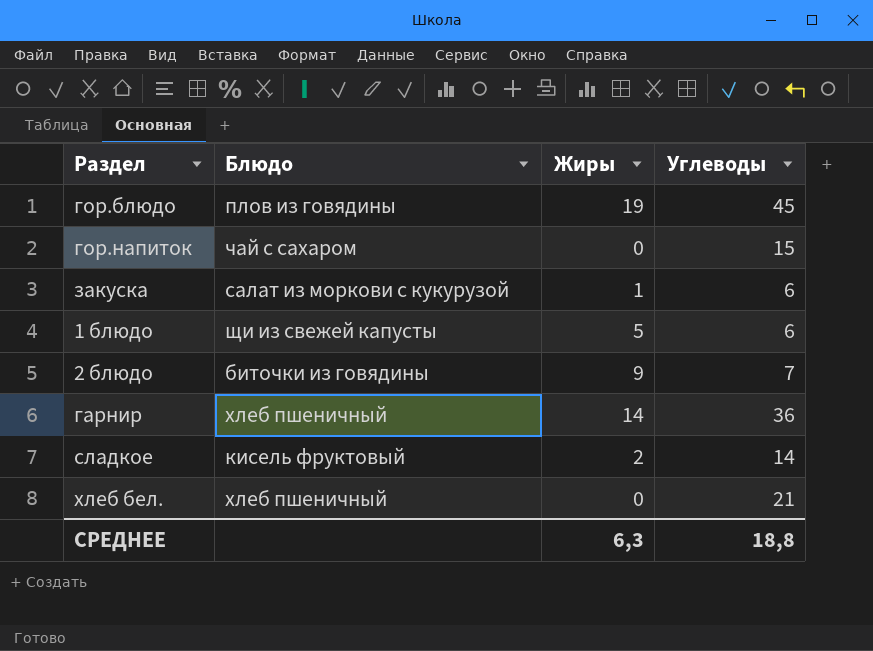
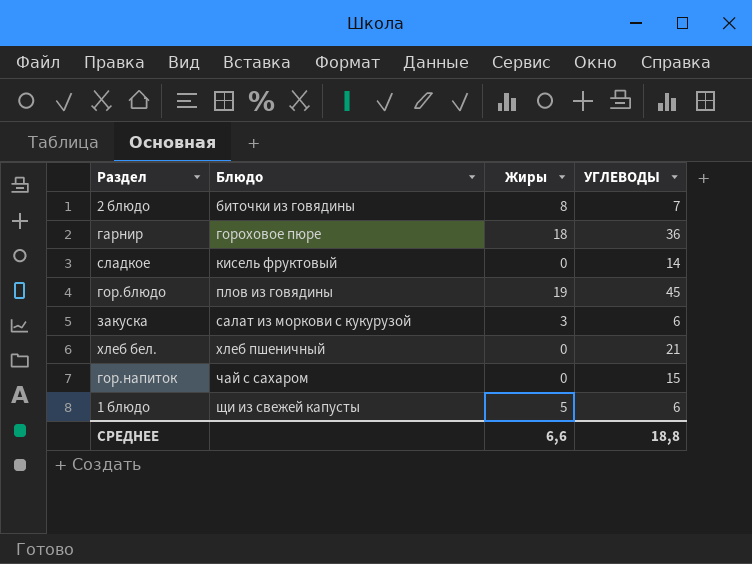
row order: none -> Блюдо ascending
column name: Углеводы -> УГЛЕВОДЫ
2 блюдо | Жиры: 9 -> 8
гарнир | Блюдо: хлеб пшеничный -> гороховое пюре
гарнир | Жиры: 14 -> 18
сладкое | Жиры: 2 -> 0
закуска | Жиры: 1 -> 3
СРЕДНЕЕ | Жиры: 6,3 -> 6,6

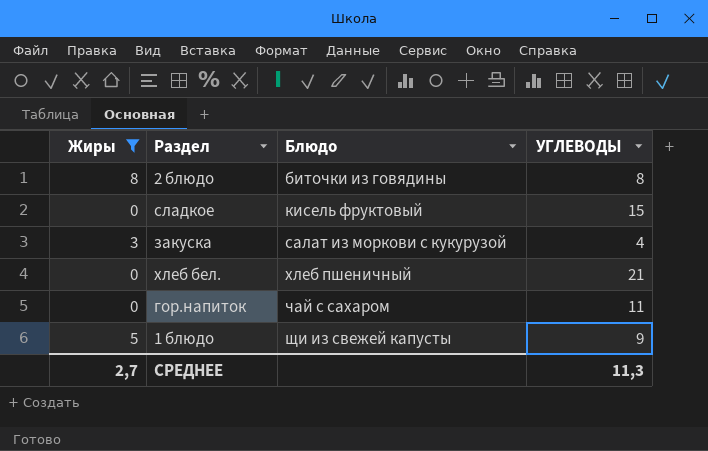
filter: none -> Жиры <= 8
column Жиры | position: 3 -> 1
2 блюдо | УГЛЕВОДЫ: 7 -> 8
сладкое | УГЛЕВОДЫ: 14 -> 15
закуска | УГЛЕВОДЫ: 6 -> 4
гор.напиток | УГЛЕВОДЫ: 15 -> 11
1 блюдо | УГЛЕВОДЫ: 6 -> 9
СРЕДНЕЕ | Жиры: 6,6 -> 2,7
СРЕДНЕЕ | УГЛЕВОДЫ: 18,8 -> 11,3

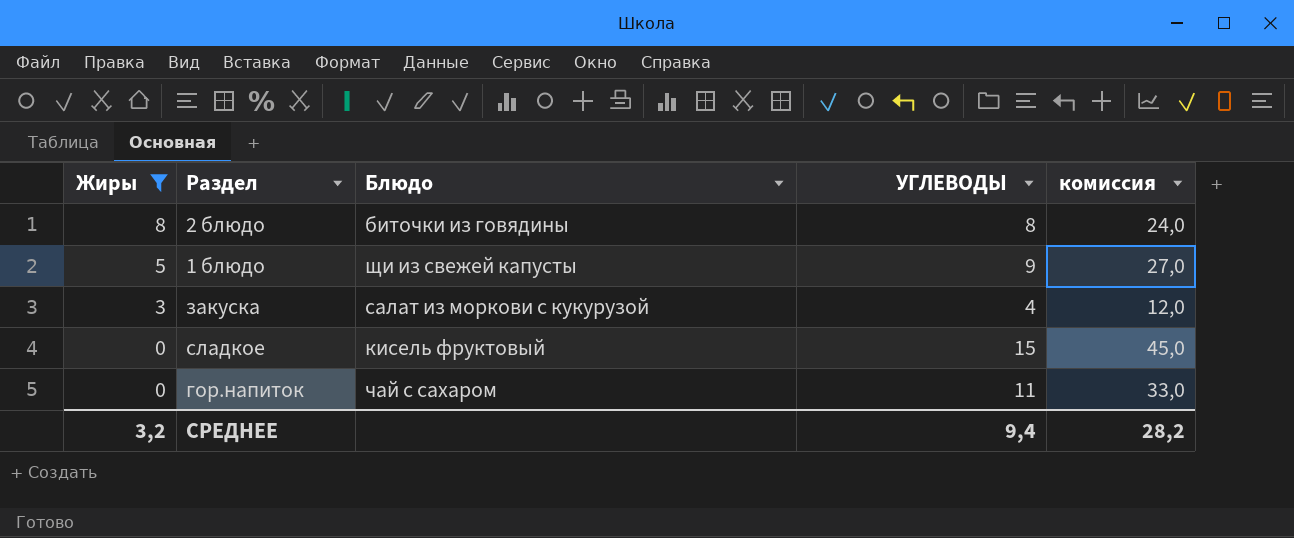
row order: Блюдо ascending -> Жиры descending
column комиссия | formula: none -> [УГЛЕВОДЫ] * 3
row хлеб бел.: 0 | хлеб пшеничный | 21 -> none
СРЕДНЕЕ | Жиры: 2,7 -> 3,2
СРЕДНЕЕ | УГЛЕВОДЫ: 11,3 -> 9,4

